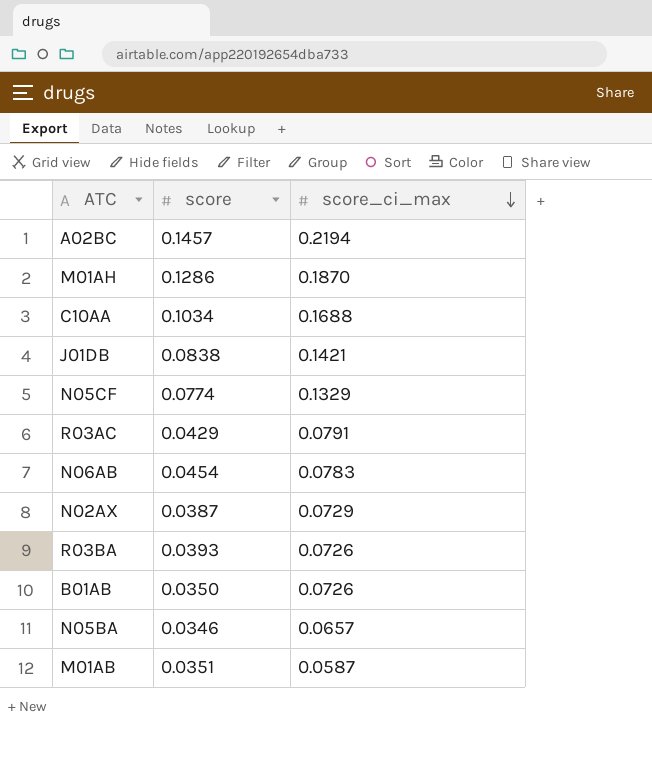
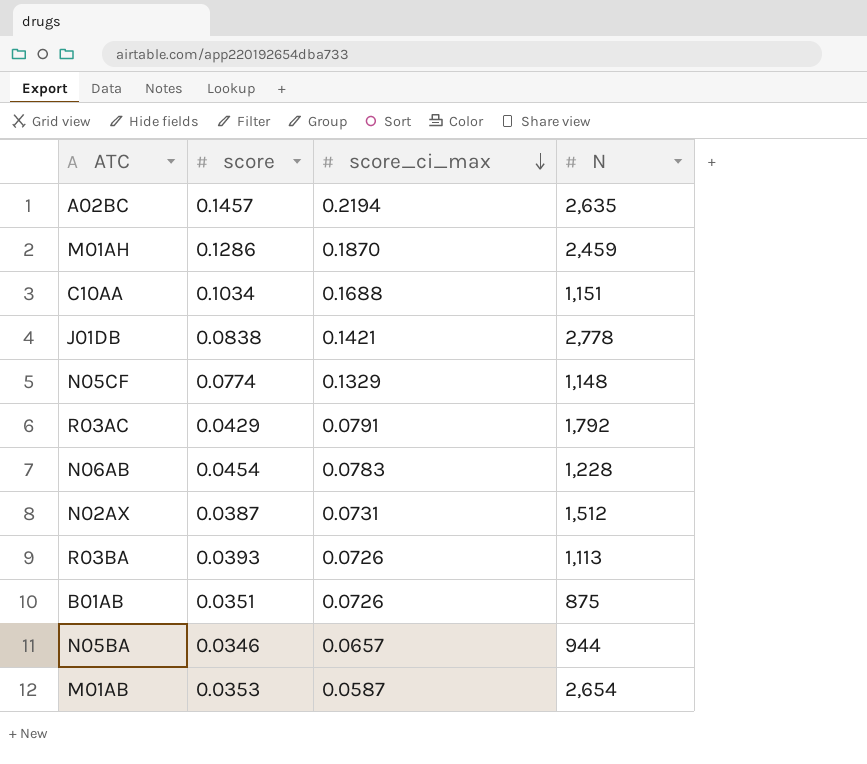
column N | position: none -> 4
N02AX | score_ci_max: 0.0729 -> 0.0731
B01AB | score: 0.0350 -> 0.0351
M01AB | score: 0.0351 -> 0.0353

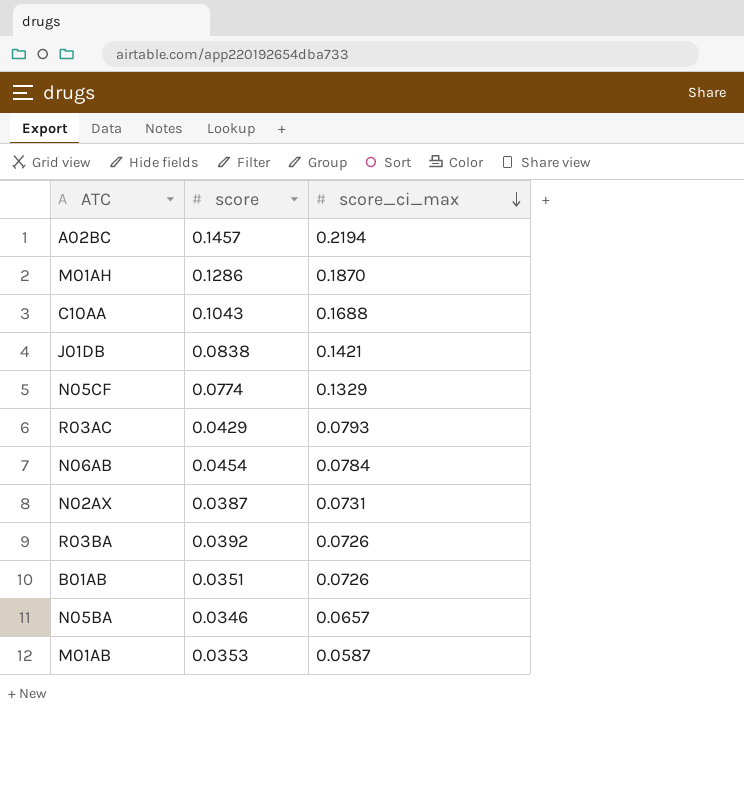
column N | position: 4 -> none
C10AA | score: 0.1034 -> 0.1043
R03AC | score_ci_max: 0.0791 -> 0.0793
N06AB | score_ci_max: 0.0783 -> 0.0784
R03BA | score: 0.0393 -> 0.0392

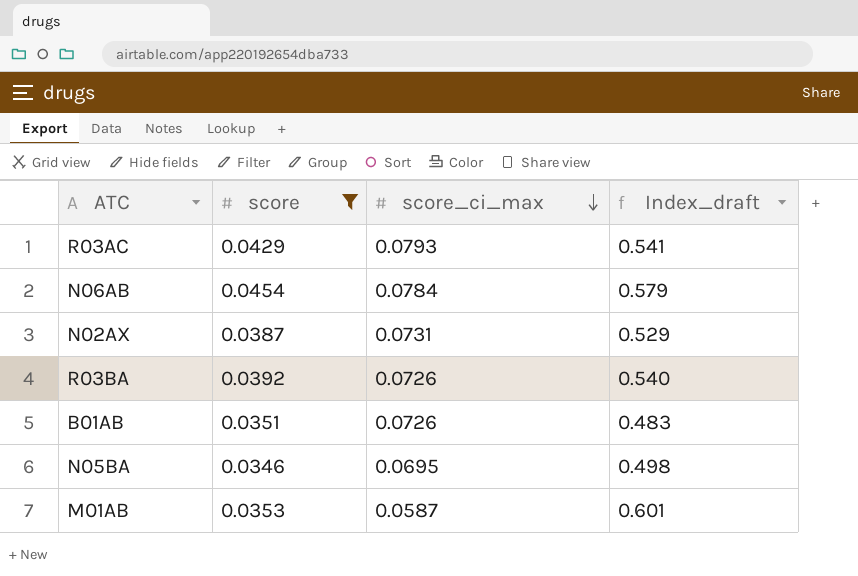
filter: none -> score <= 0.0454
column Index_draft | formula: none -> [score] / [score_ci_max]
N05BA | score_ci_max: 0.0657 -> 0.0695

